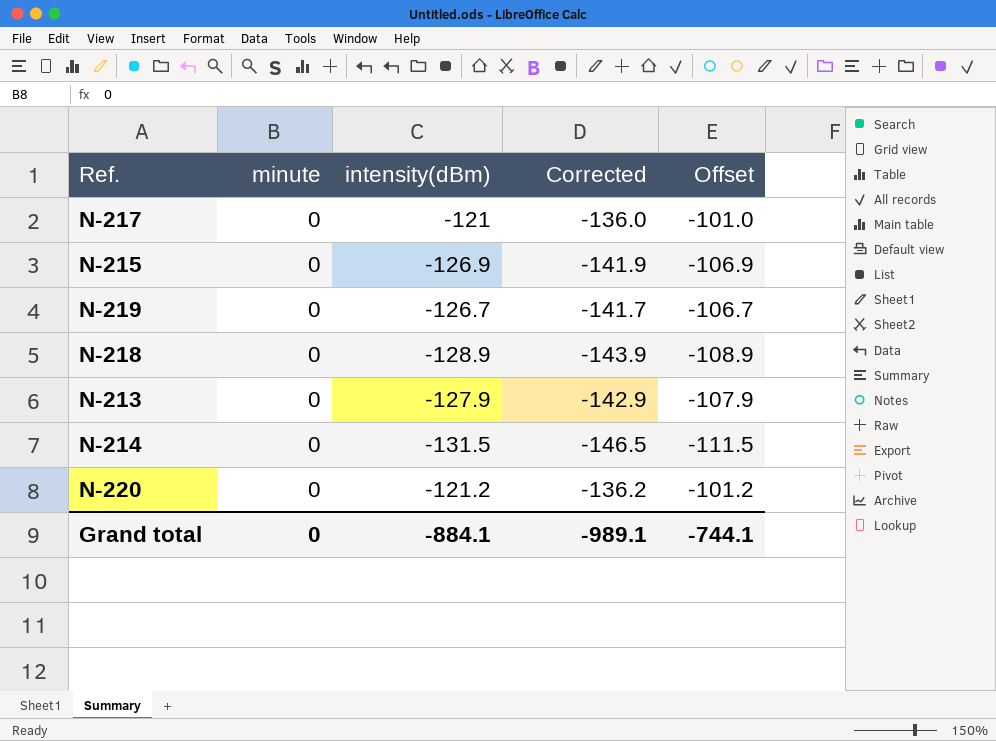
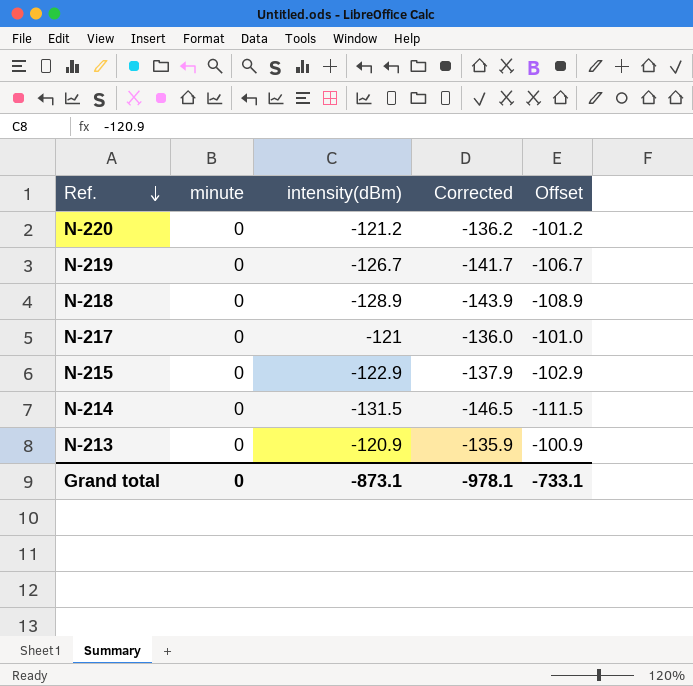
row order: none -> Ref. descending
N-215 | intensity(dBm): -126.9 -> -122.9
N-215 | Corrected: -141.9 -> -137.9
N-215 | Offset: -106.9 -> -102.9
N-213 | intensity(dBm): -127.9 -> -120.9
N-213 | Corrected: -142.9 -> -135.9
N-213 | Offset: -107.9 -> -100.9
Grand total | intensity(dBm): -884.1 -> -873.1
Grand total | Corrected: -989.1 -> -978.1
Grand total | Offset: -744.1 -> -733.1

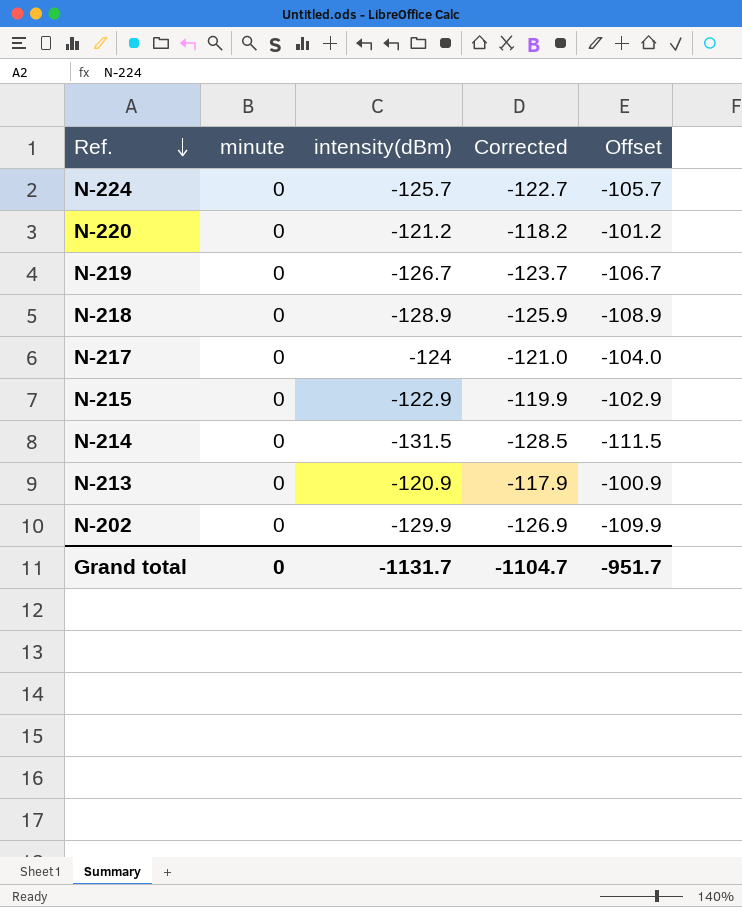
column Corrected | formula: [intensity(dBm)] - 15 -> [intensity(dBm)] + 3
row N-224: none -> 0 | -125.7 | -122.7 | -105.7
N-217 | intensity(dBm): -121 -> -124
N-217 | Offset: -101.0 -> -104.0
row N-202: none -> 0 | -129.9 | -126.9 | -109.9
Grand total | intensity(dBm): -873.1 -> -1131.7
Grand total | Corrected: -978.1 -> -1104.7
Grand total | Offset: -733.1 -> -951.7

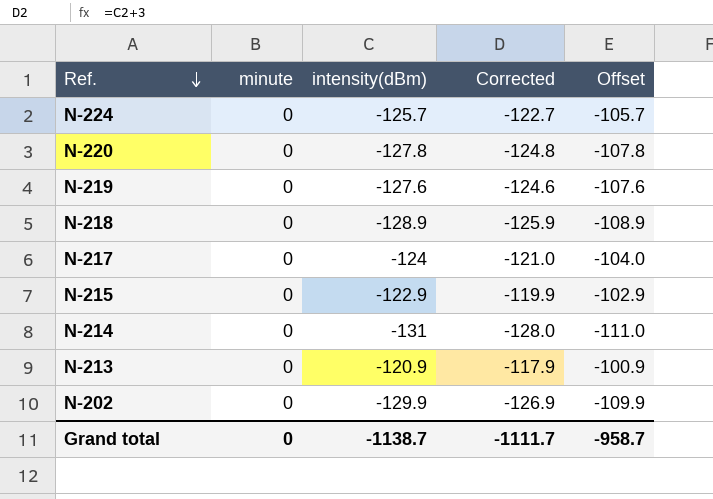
N-220 | intensity(dBm): -121.2 -> -127.8
N-220 | Corrected: -118.2 -> -124.8
N-220 | Offset: -101.2 -> -107.8
N-219 | intensity(dBm): -126.7 -> -127.6
N-219 | Corrected: -123.7 -> -124.6
N-219 | Offset: -106.7 -> -107.6
N-214 | intensity(dBm): -131.5 -> -131
N-214 | Corrected: -128.5 -> -128.0
N-214 | Offset: -111.5 -> -111.0
Grand total | intensity(dBm): -1131.7 -> -1138.7
Grand total | Corrected: -1104.7 -> -1111.7
Grand total | Offset: -951.7 -> -958.7

